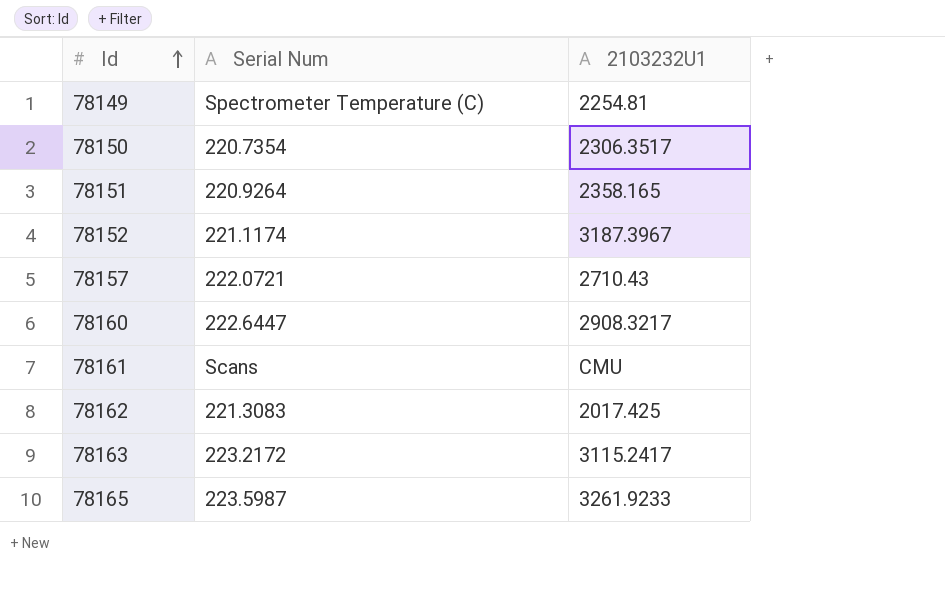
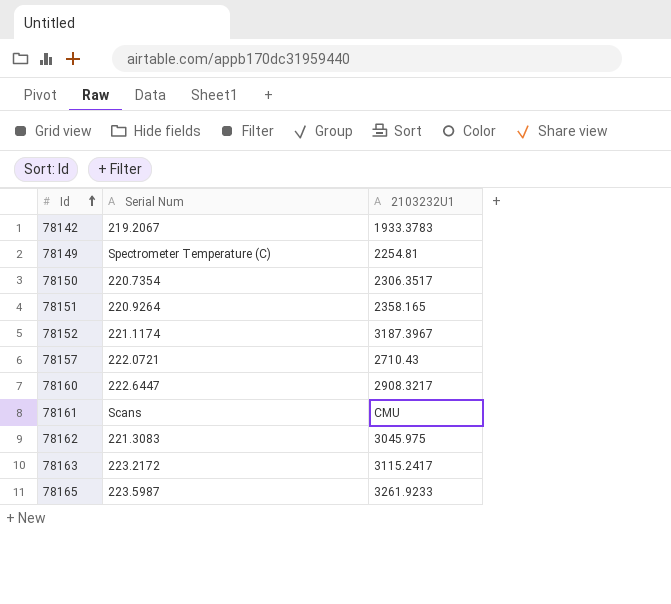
row 78142: none -> 219.2067 | 1933.3783
78162 | 2103232U1: 2017.425 -> 3045.975

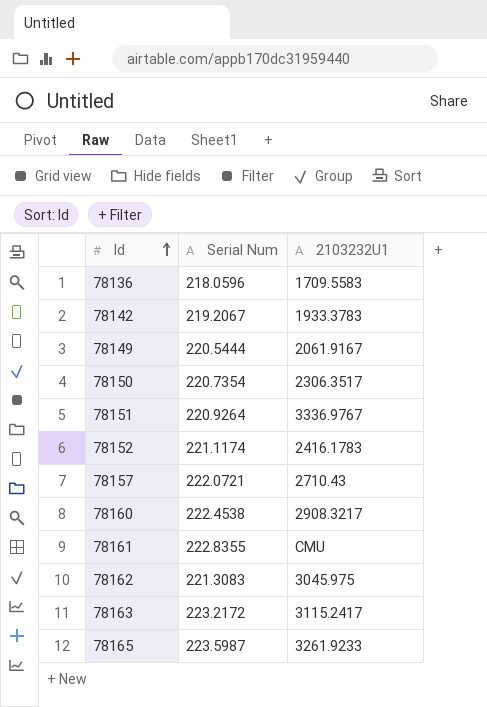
row 78136: none -> 218.0596 | 1709.5583
78149 | Serial Num: Spectrometer Temperature (C) -> 220.5444
78149 | 2103232U1: 2254.81 -> 2061.9167
78151 | 2103232U1: 2358.165 -> 3336.9767
78152 | 2103232U1: 3187.3967 -> 2416.1783
78160 | Serial Num: 222.6447 -> 222.4538
78161 | Serial Num: Scans -> 222.8355

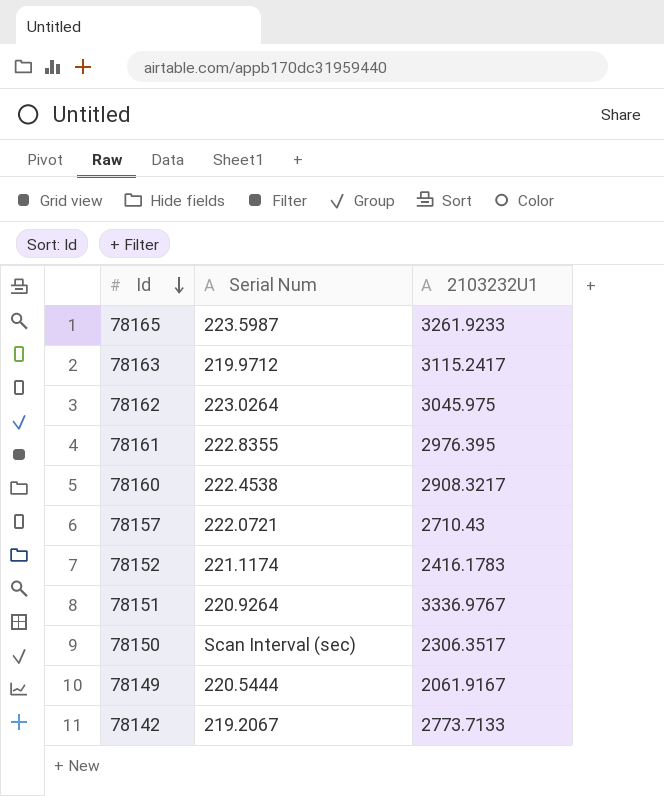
row order: Id ascending -> Id descending
row 78136: 218.0596 | 1709.5583 -> none
78163 | Serial Num: 223.2172 -> 219.9712
78162 | Serial Num: 221.3083 -> 223.0264
78161 | 2103232U1: CMU -> 2976.395
78150 | Serial Num: 220.7354 -> Scan Interval (sec)
78142 | 2103232U1: 1933.3783 -> 2773.7133

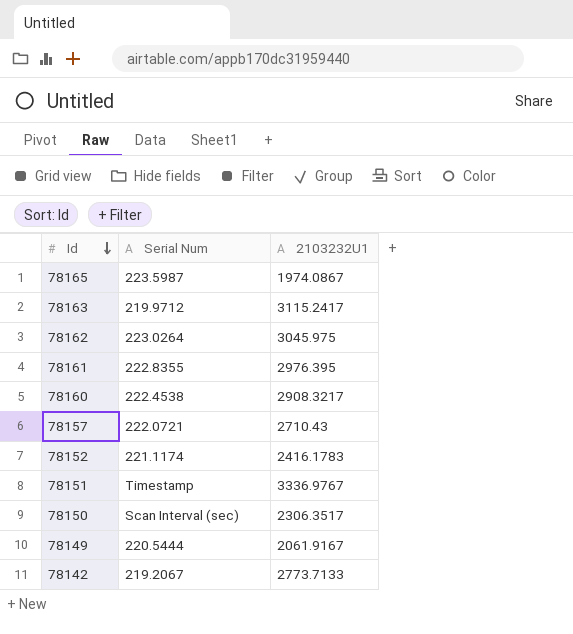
78165 | 2103232U1: 3261.9233 -> 1974.0867
78151 | Serial Num: 220.9264 -> Timestamp

